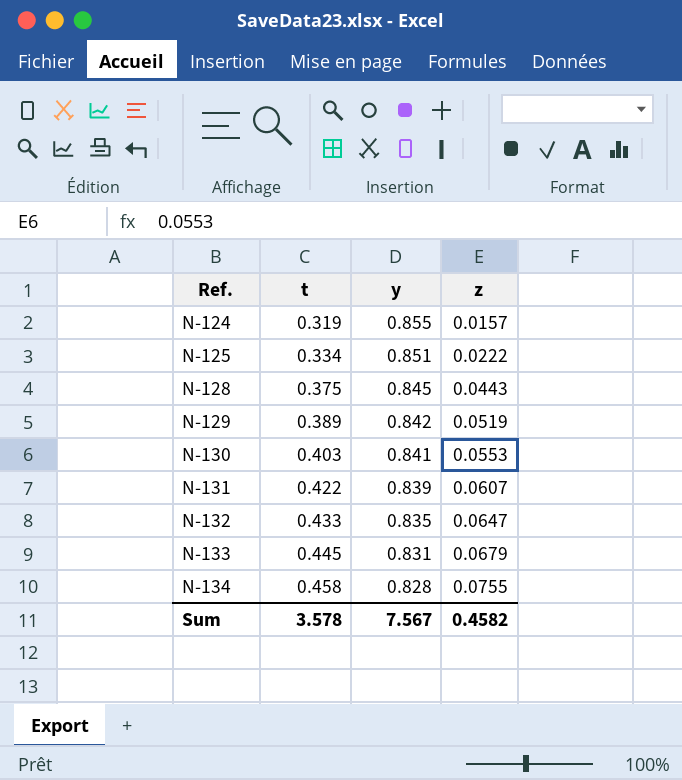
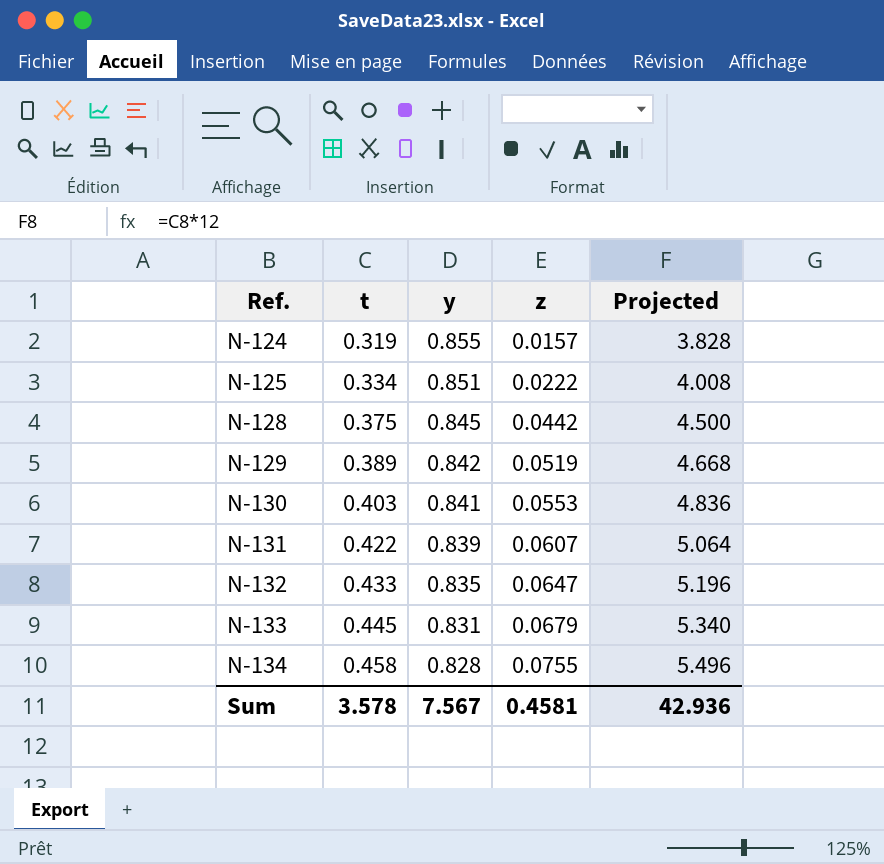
column Projected | formula: none -> [t] * 12
N-128 | z: 0.0443 -> 0.0442
Sum | z: 0.4582 -> 0.4581

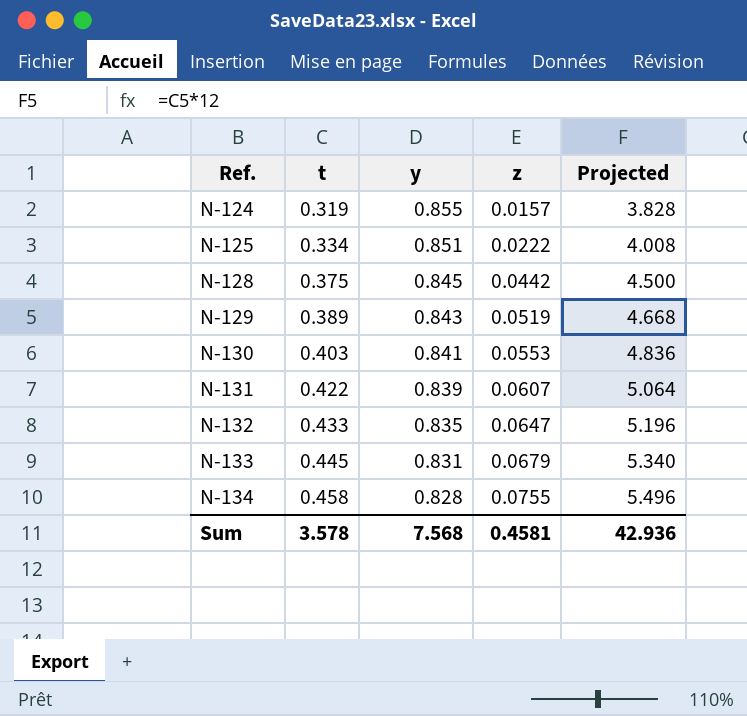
N-129 | y: 0.842 -> 0.843
Sum | y: 7.567 -> 7.568

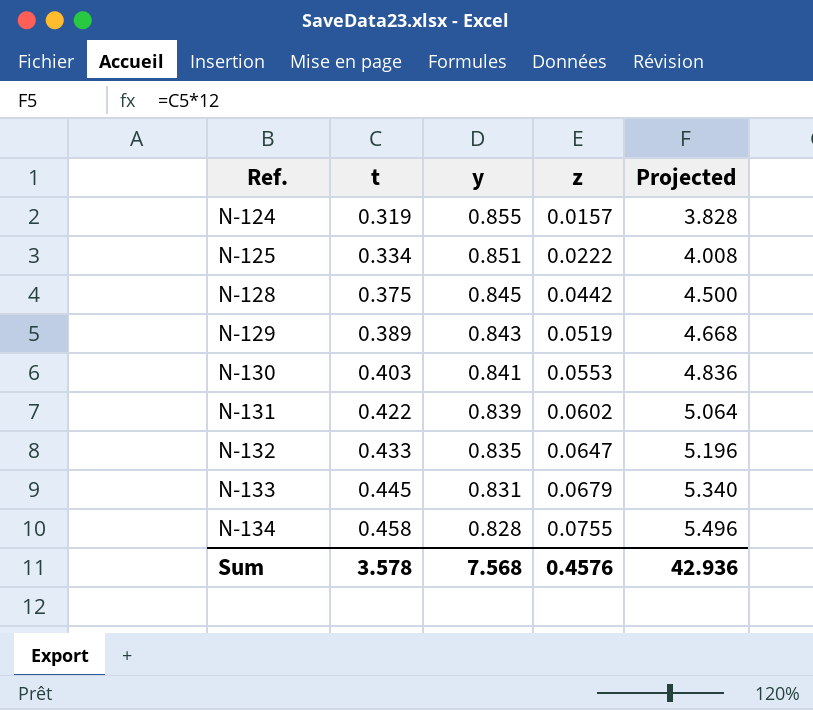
N-131 | z: 0.0607 -> 0.0602
Sum | z: 0.4581 -> 0.4576

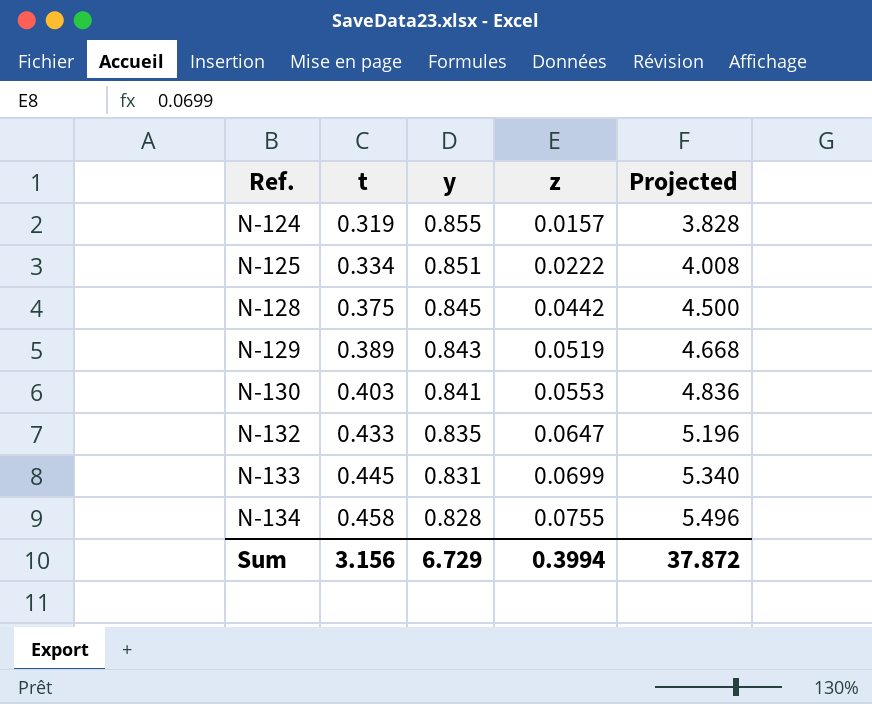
row N-131: 0.422 | 0.839 | 0.0602 | 5.064 -> none
N-133 | z: 0.0679 -> 0.0699
Sum | t: 3.578 -> 3.156
Sum | y: 7.568 -> 6.729
Sum | z: 0.4576 -> 0.3994
Sum | Projected: 42.936 -> 37.872

